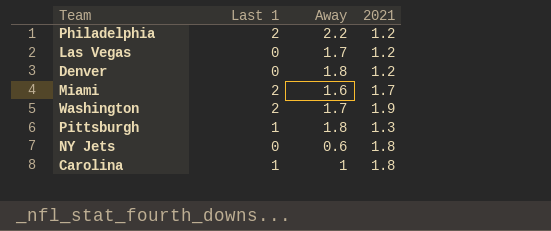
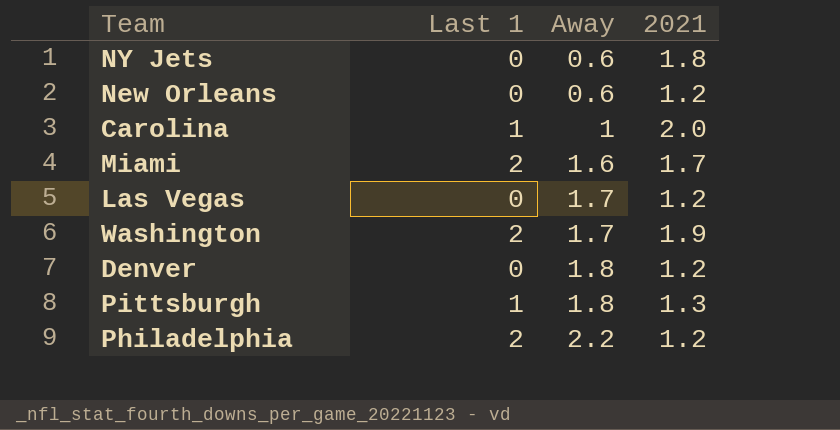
row order: none -> Away ascending
row New Orleans: none -> 0 | 0.6 | 1.2
Carolina | 2021: 1.8 -> 2.0

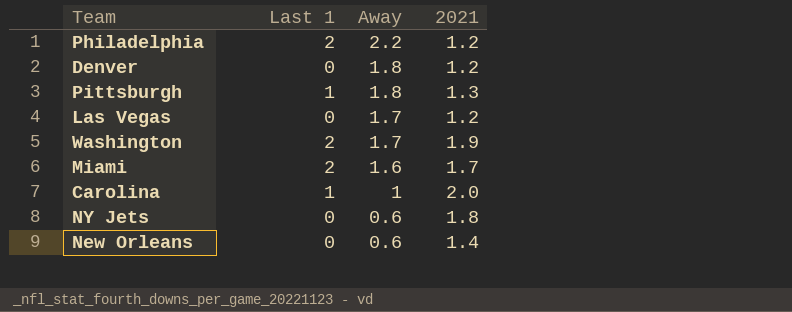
row order: Away ascending -> Away descending
New Orleans | 2021: 1.2 -> 1.4

